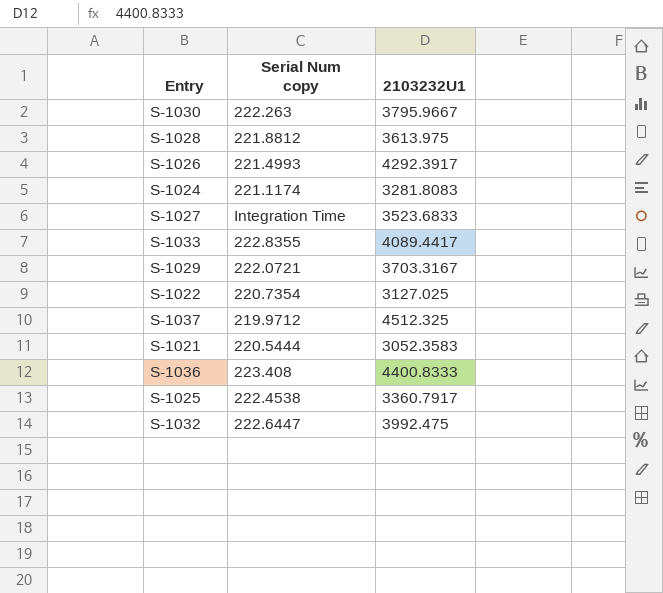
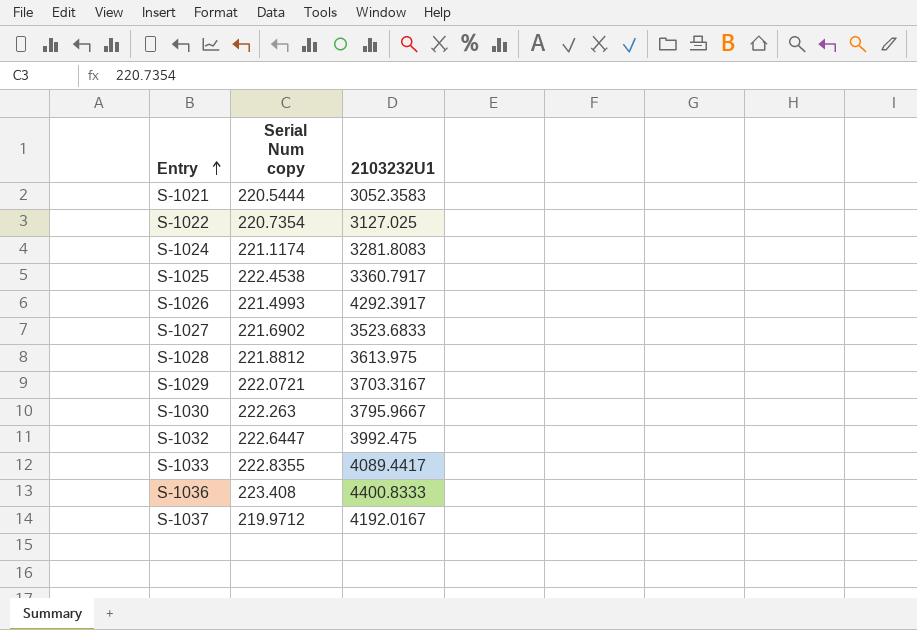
row order: none -> Entry ascending
S-1027 | Serial Num copy: Integration Time -> 221.6902
S-1037 | 2103232U1: 4512.325 -> 4192.0167

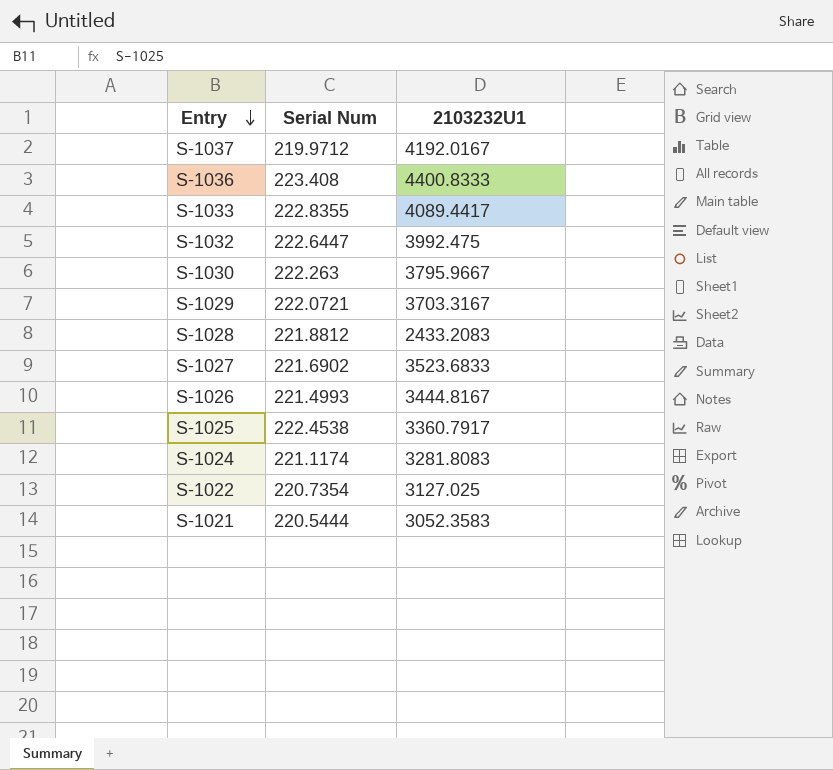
row order: Entry ascending -> Entry descending
column name: Serial Num copy -> Serial Num
S-1028 | 2103232U1: 3613.975 -> 2433.2083
S-1026 | 2103232U1: 4292.3917 -> 3444.8167

